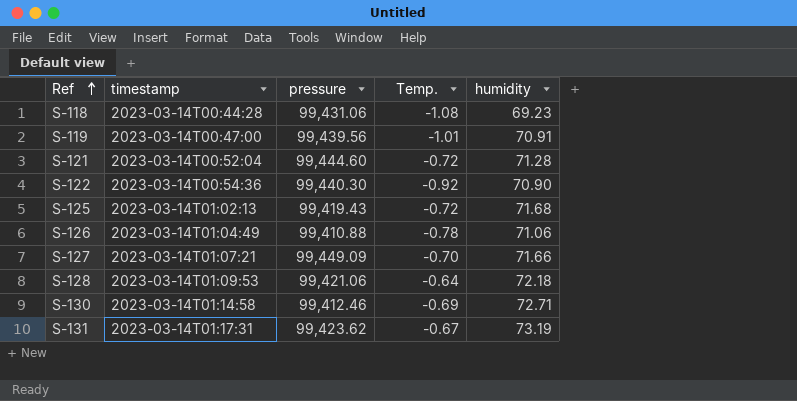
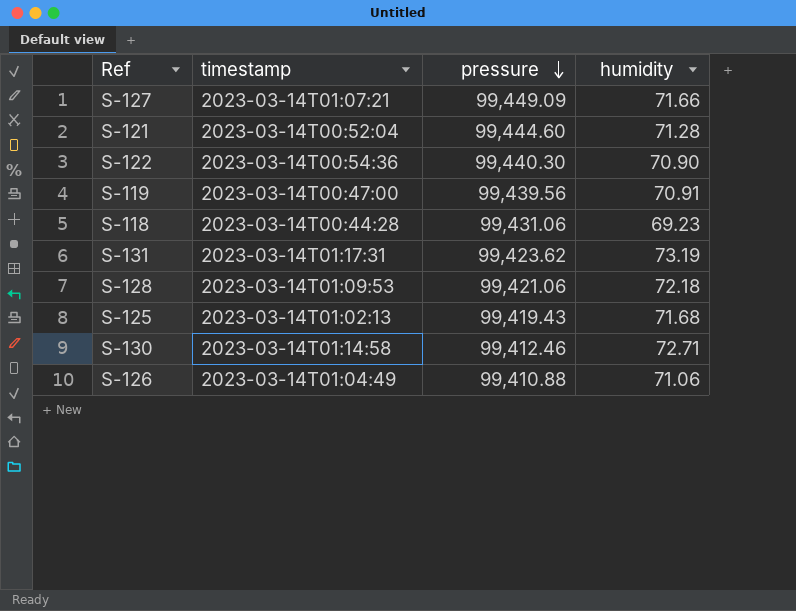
row order: Ref ascending -> pressure descending
column Temp. | position: 4 -> none

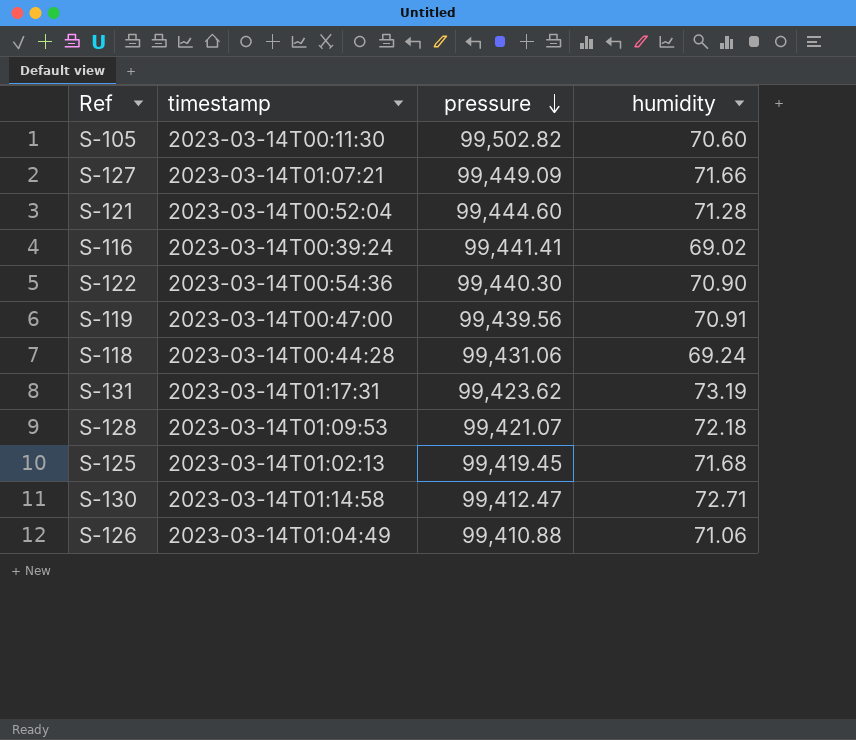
row S-105: none -> 2023-03-14T00:11:30 | 99,502.82 | 70.60
row S-116: none -> 2023-03-14T00:39:24 | 99,441.41 | 69.02
S-118 | humidity: 69.23 -> 69.24
S-128 | pressure: 99,421.06 -> 99,421.07
S-125 | pressure: 99,419.43 -> 99,419.45
S-130 | pressure: 99,412.46 -> 99,412.47

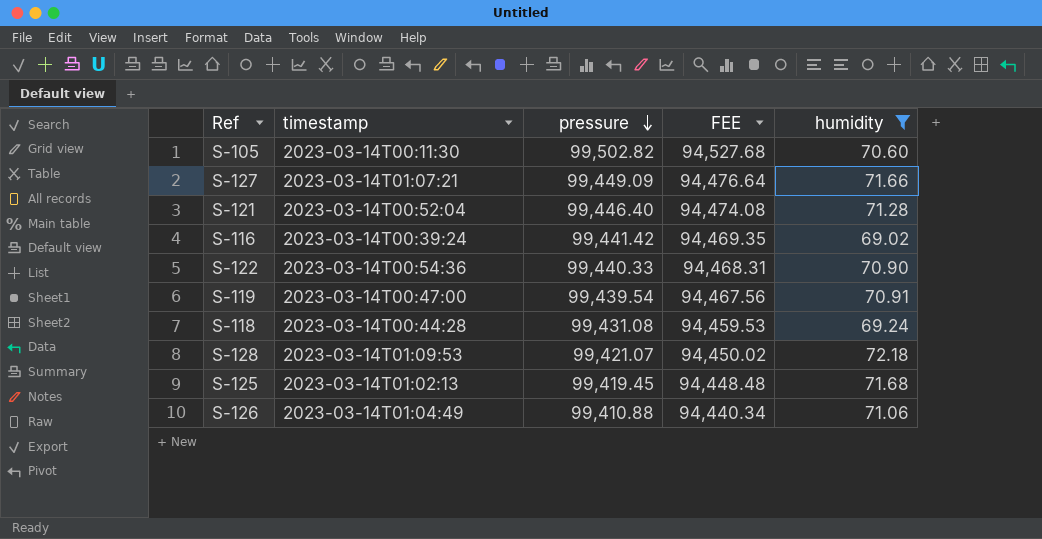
filter: none -> humidity <= 72.18
column FEE | formula: none -> [pressure] * 0.95
S-121 | pressure: 99,444.60 -> 99,446.40
S-116 | pressure: 99,441.41 -> 99,441.42
S-122 | pressure: 99,440.30 -> 99,440.33
S-119 | pressure: 99,439.56 -> 99,439.54
S-118 | pressure: 99,431.06 -> 99,431.08

